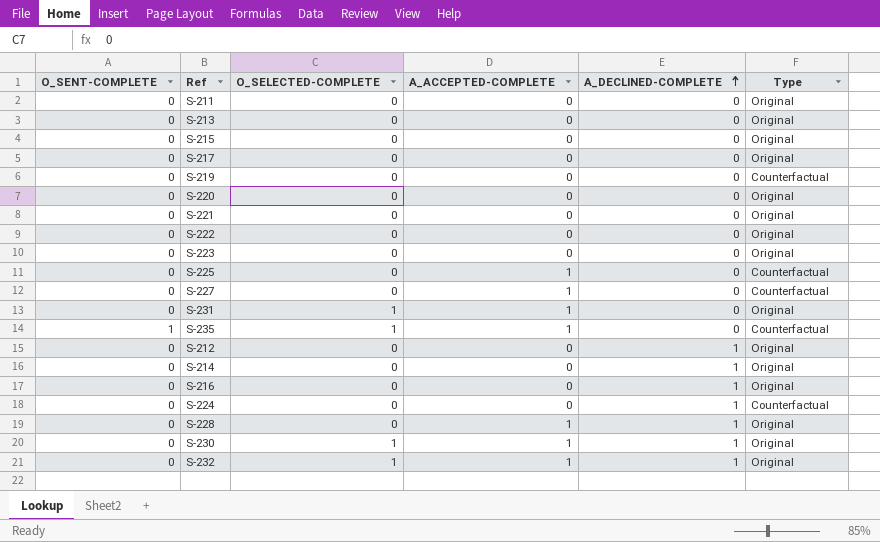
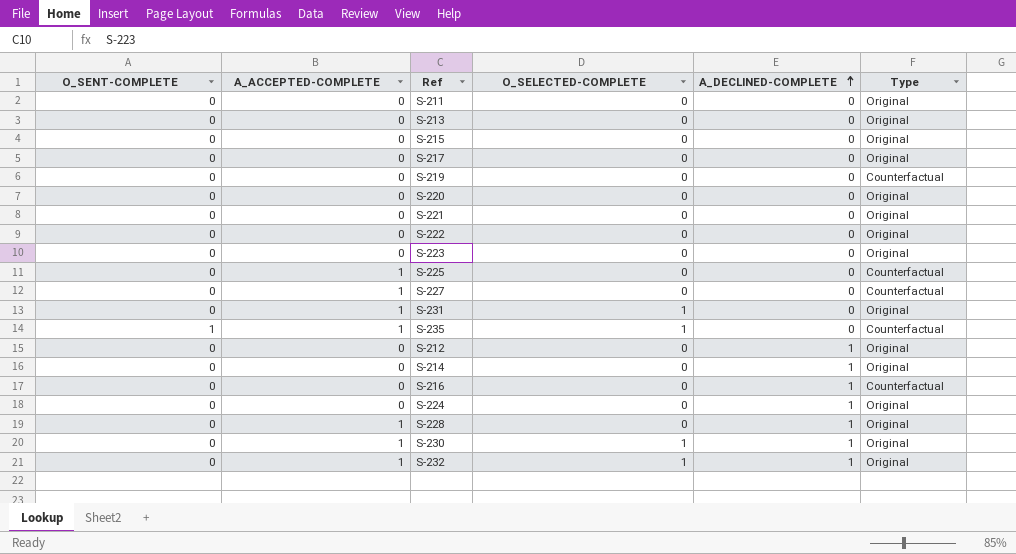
column A_ACCEPTED-COMPLETE | position: 4 -> 2
S-216 | Type: Original -> Counterfactual
S-224 | Type: Counterfactual -> Original

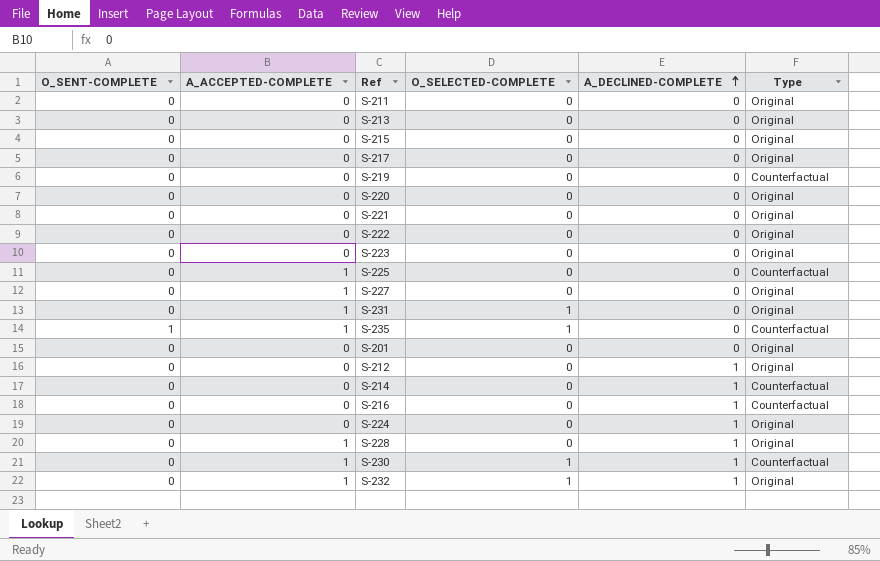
S-227 | Type: Counterfactual -> Original
row S-201: none -> 0 | 0 | 0 | 0 | Original
S-214 | Type: Original -> Counterfactual
S-230 | Type: Original -> Counterfactual

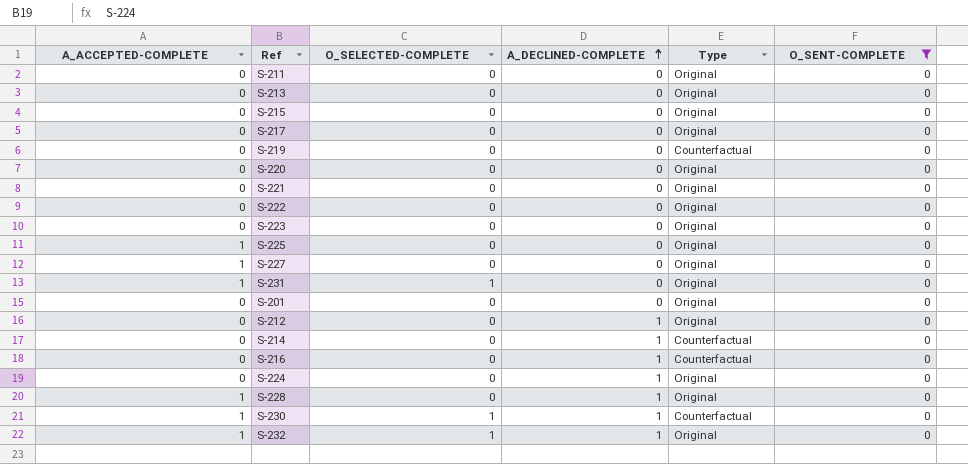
filter: none -> O_SENT-COMPLETE = 0
column O_SENT-COMPLETE | position: 1 -> 6
S-225 | Type: Counterfactual -> Original

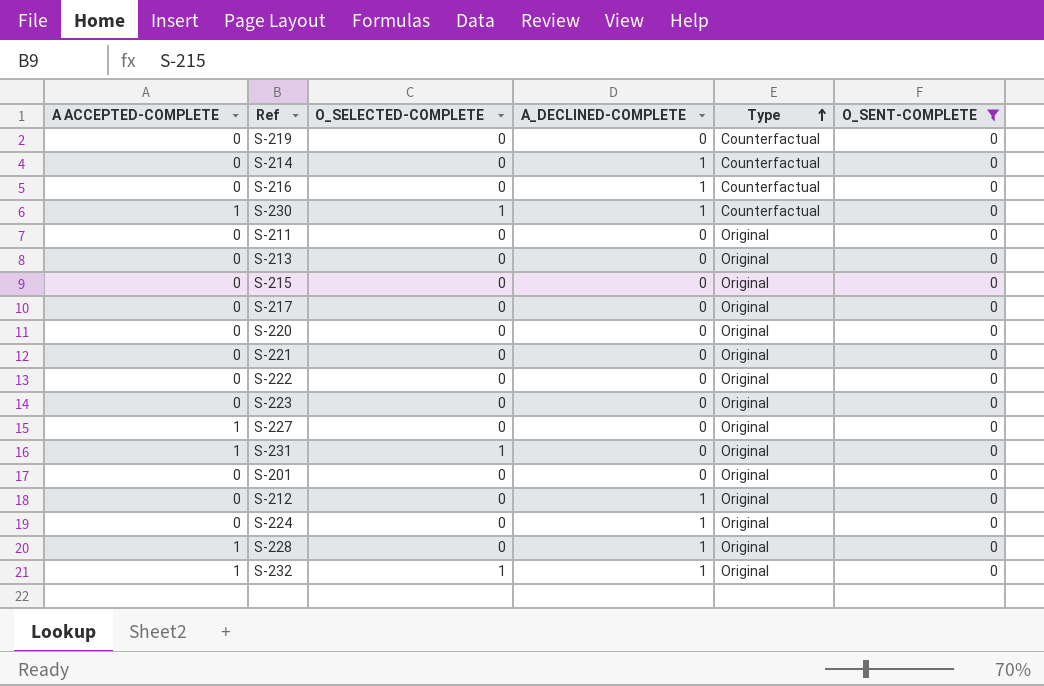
row order: A_DECLINED-COMPLETE ascending -> Type ascending
column name: A_ACCEPTED-COMPLETE -> A ACCEPTED-COMPLETE
row S-225: 1 | 0 | 0 | Original | 0 -> none

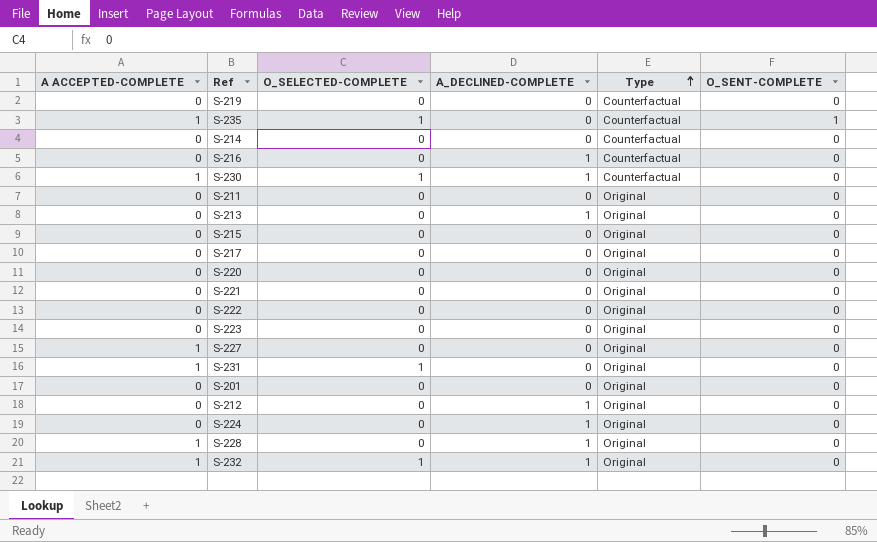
filter: O_SENT-COMPLETE = 0 -> none
S-214 | A_DECLINED-COMPLETE: 1 -> 0
S-213 | A_DECLINED-COMPLETE: 0 -> 1

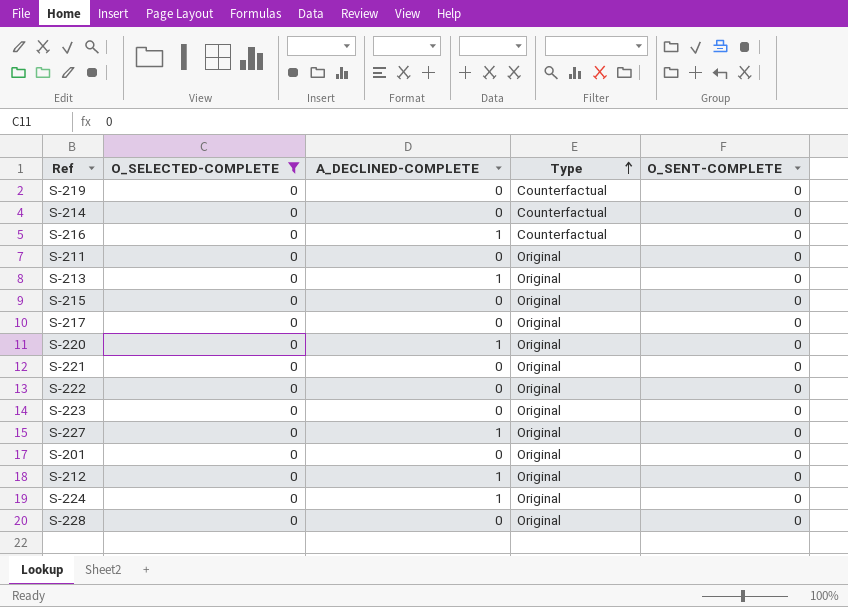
filter: none -> O_SELECTED-COMPLETE = 0
column A ACCEPTED-COMPLETE | position: 1 -> none
S-220 | A_DECLINED-COMPLETE: 0 -> 1
S-227 | A_DECLINED-COMPLETE: 0 -> 1
S-228 | A_DECLINED-COMPLETE: 1 -> 0

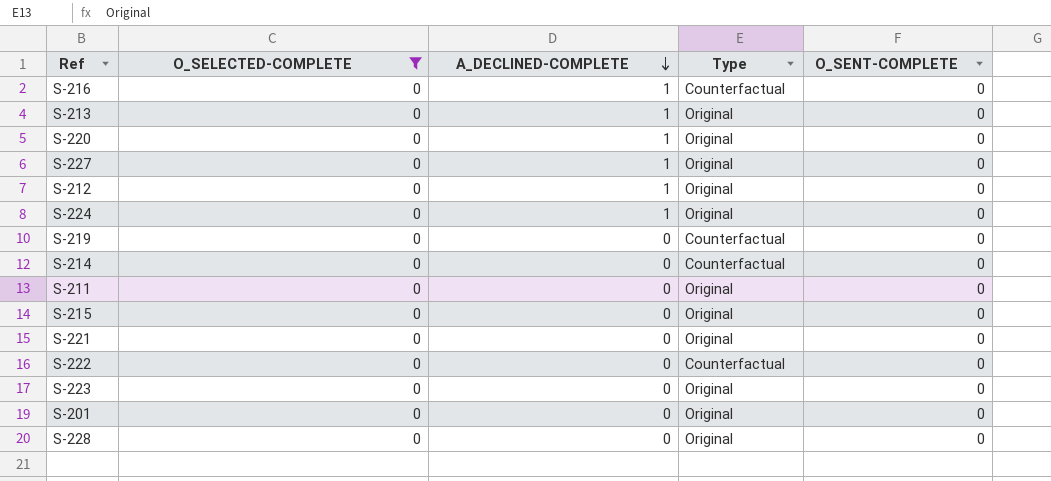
row order: Type ascending -> A_DECLINED-COMPLETE descending
row S-217: 0 | 0 | Original | 0 -> none
S-222 | Type: Original -> Counterfactual

